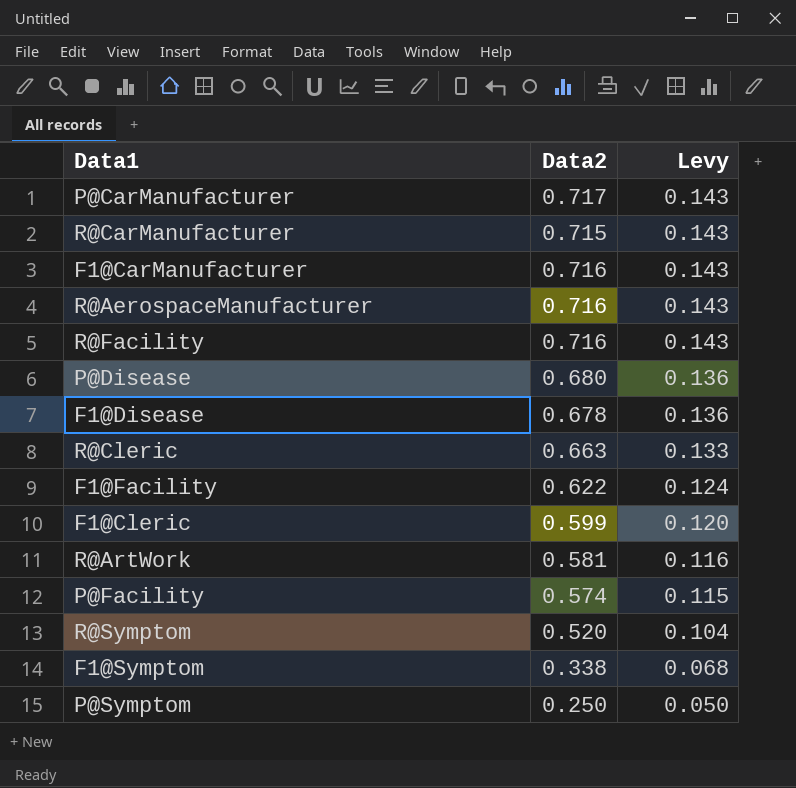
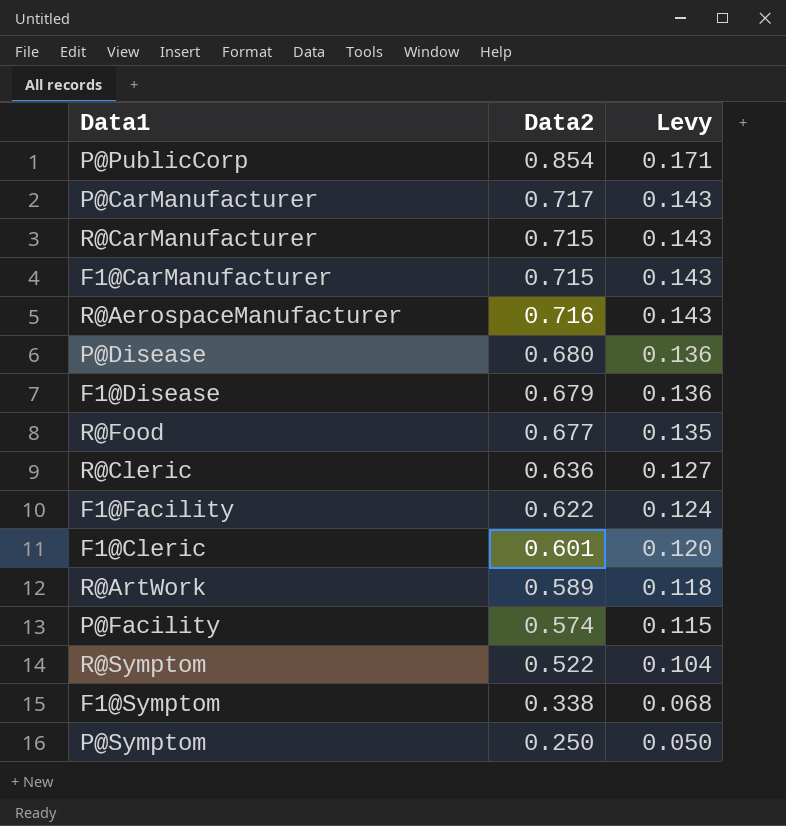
row R@Facility: 0.716 | 0.143 -> none
row P@PublicCorp: none -> 0.854 | 0.171
F1@CarManufacturer | Data2: 0.716 -> 0.715
F1@Disease | Data2: 0.678 -> 0.679
row R@Food: none -> 0.677 | 0.135
R@Cleric | Data2: 0.663 -> 0.636
R@Cleric | Levy: 0.133 -> 0.127
F1@Cleric | Data2: 0.599 -> 0.601
R@ArtWork | Data2: 0.581 -> 0.589
R@ArtWork | Levy: 0.116 -> 0.118
R@Symptom | Data2: 0.520 -> 0.522

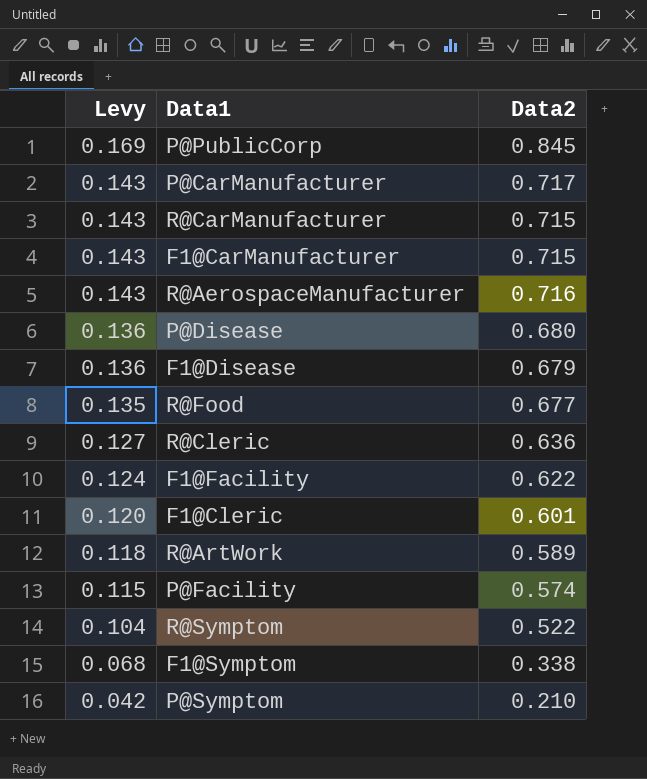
column Levy | position: 3 -> 1
P@PublicCorp | Levy: 0.171 -> 0.169
P@PublicCorp | Data2: 0.854 -> 0.845
P@Symptom | Levy: 0.050 -> 0.042
P@Symptom | Data2: 0.250 -> 0.210

